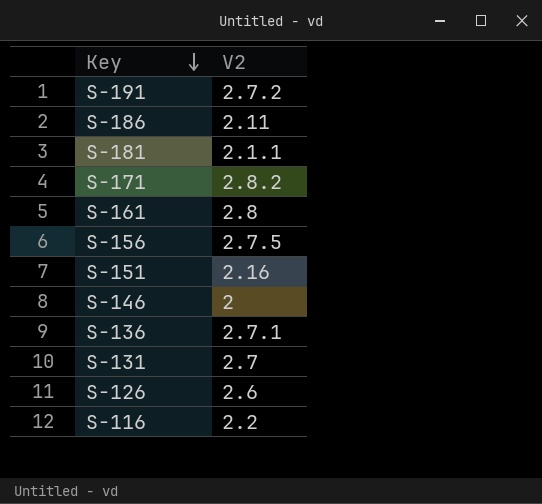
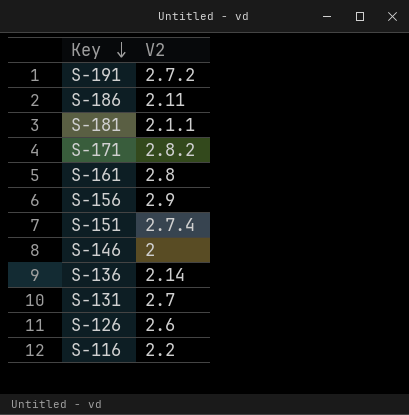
S-156 | V2: 2.7.5 -> 2.9
S-151 | V2: 2.16 -> 2.7.4
S-136 | V2: 2.7.1 -> 2.14

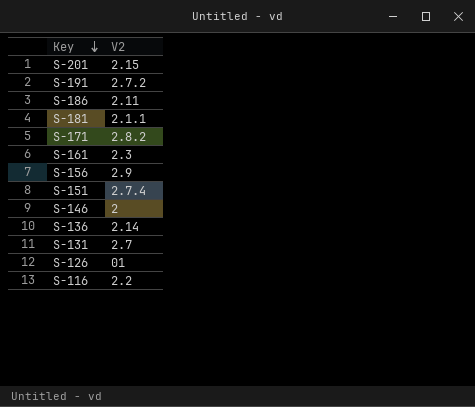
row S-201: none -> 2.15
S-161 | V2: 2.8 -> 2.3
S-126 | V2: 2.6 -> 01

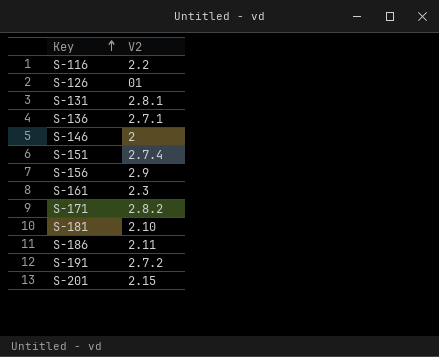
row order: Key descending -> Key ascending
S-131 | V2: 2.7 -> 2.8.1
S-136 | V2: 2.14 -> 2.7.1
S-181 | V2: 2.1.1 -> 2.10

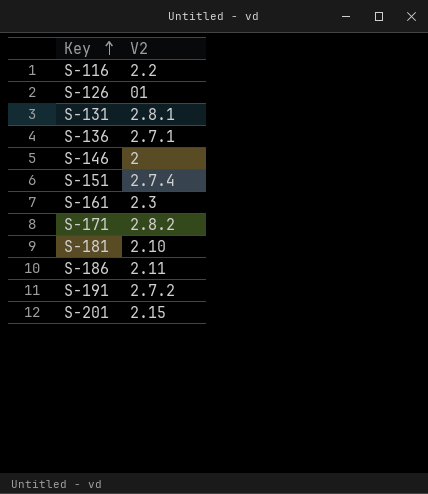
row S-156: 2.9 -> none

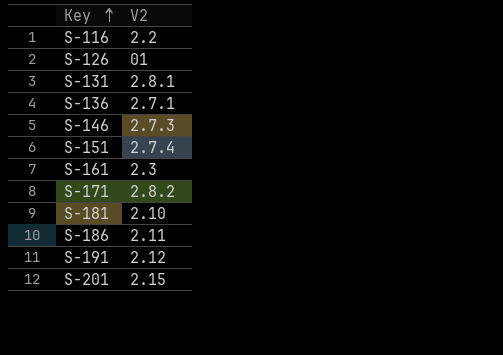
S-146 | V2: 2 -> 2.7.3
S-191 | V2: 2.7.2 -> 2.12

